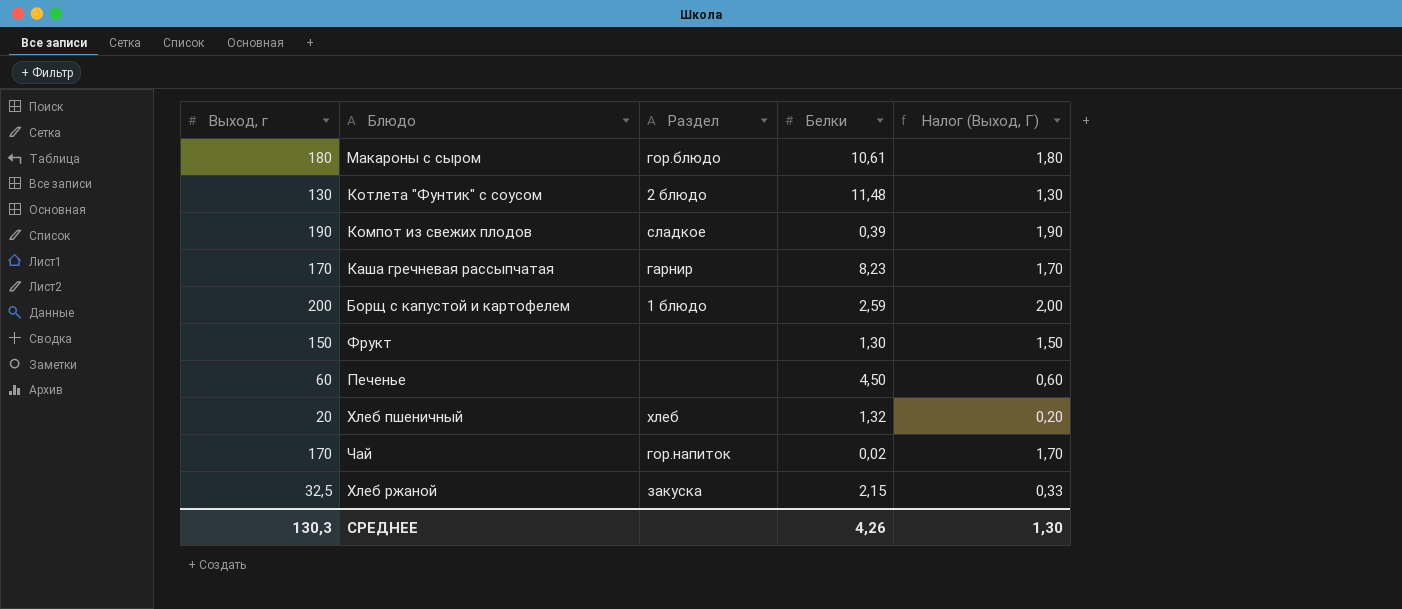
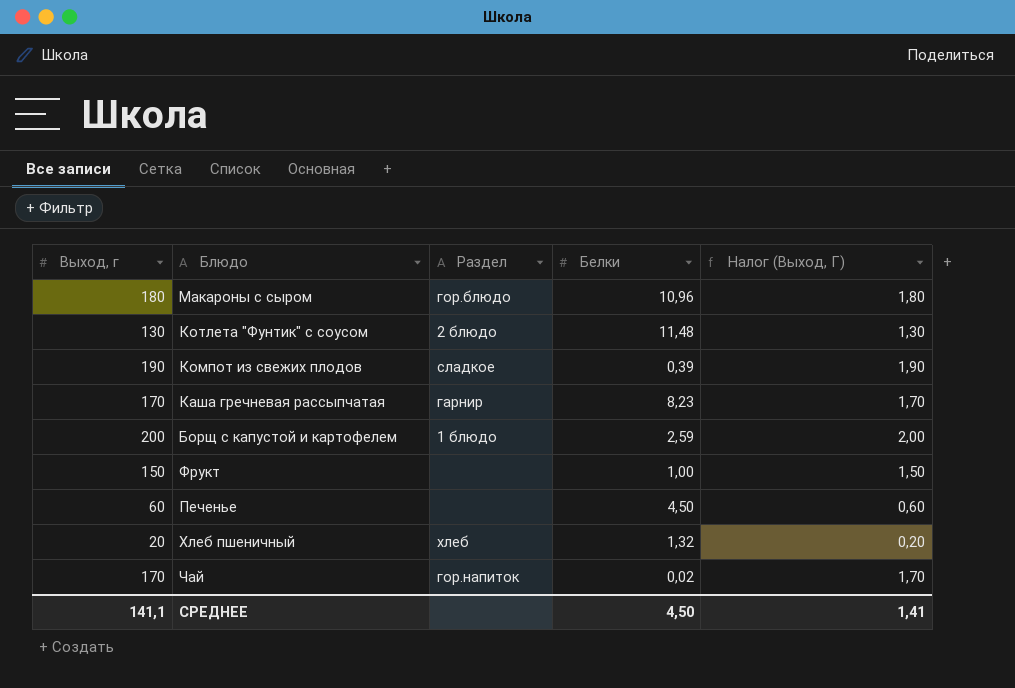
row Хлеб ржаной: 32,5 | закуска | 2,15 | 0,33 -> none
Макароны с сыром | Белки: 10,61 -> 10,96
Фрукт | Белки: 1,30 -> 1,00
СРЕДНЕЕ | Выход, г: 130,3 -> 141,1
СРЕДНЕЕ | Белки: 4,26 -> 4,50
СРЕДНЕЕ | Налог (Выход, Г): 1,30 -> 1,41

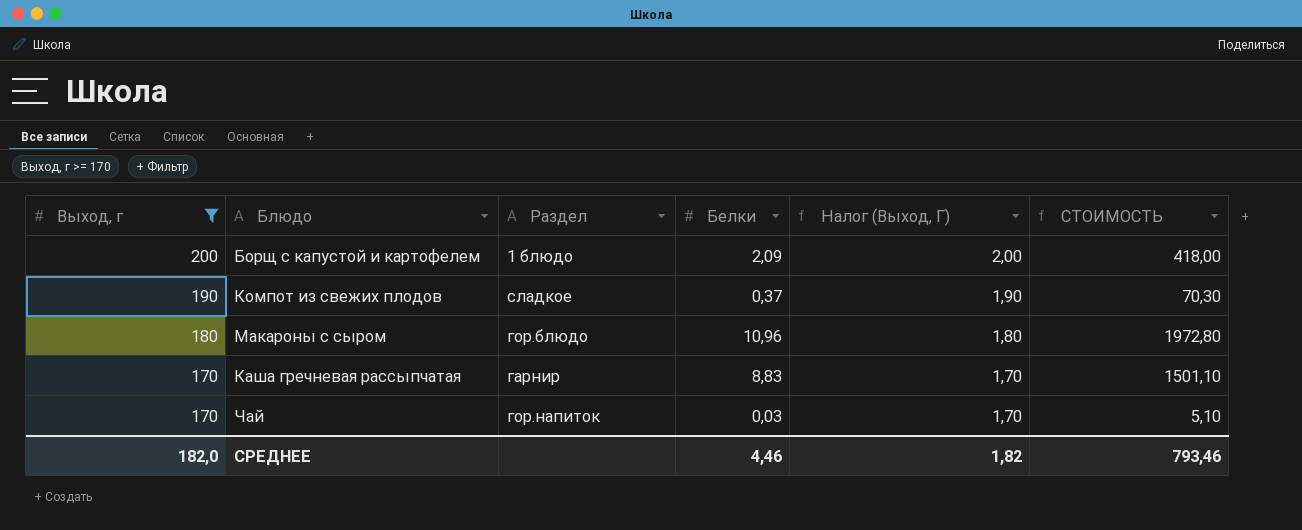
filter: none -> Выход, г >= 170
row order: none -> Выход, г descending
column СТОИМОСТЬ | formula: none -> [Выход, г] * [Белки]
Борщ с капустой и картофелем | Белки: 2,59 -> 2,09
Компот из свежих плодов | Белки: 0,39 -> 0,37
Каша гречневая рассыпчатая | Белки: 8,23 -> 8,83
Чай | Белки: 0,02 -> 0,03
СРЕДНЕЕ | Выход, г: 141,1 -> 182,0
СРЕДНЕЕ | Белки: 4,50 -> 4,46
СРЕДНЕЕ | Налог (Выход, Г): 1,41 -> 1,82

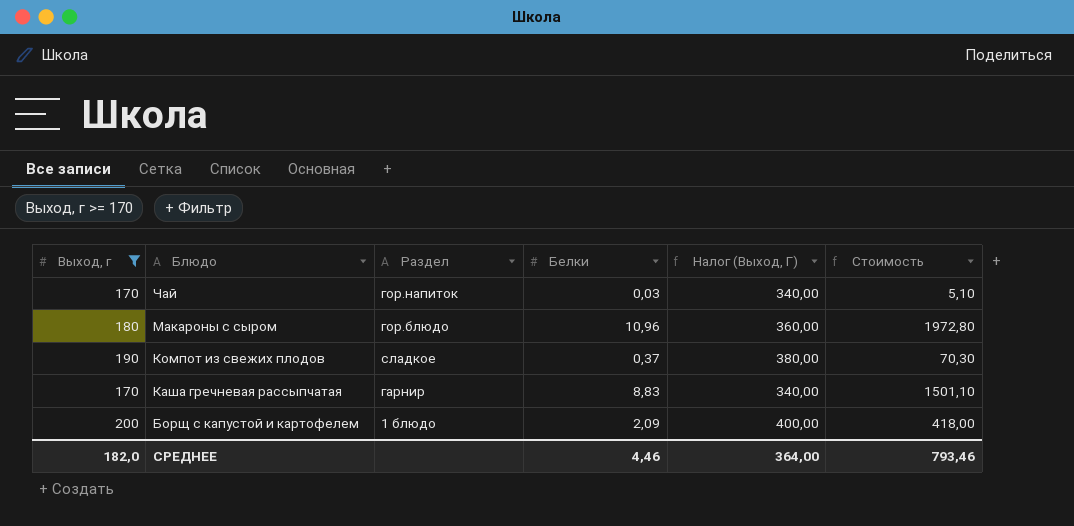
row order: Выход, г descending -> Блюдо descending
column Налог (Выход, Г) | formula: [Выход, г] * 0,01 -> [Выход, г] * 2
column name: СТОИМОСТЬ -> Стоимость
СРЕДНЕЕ | Налог (Выход, Г): 1,82 -> 364,00

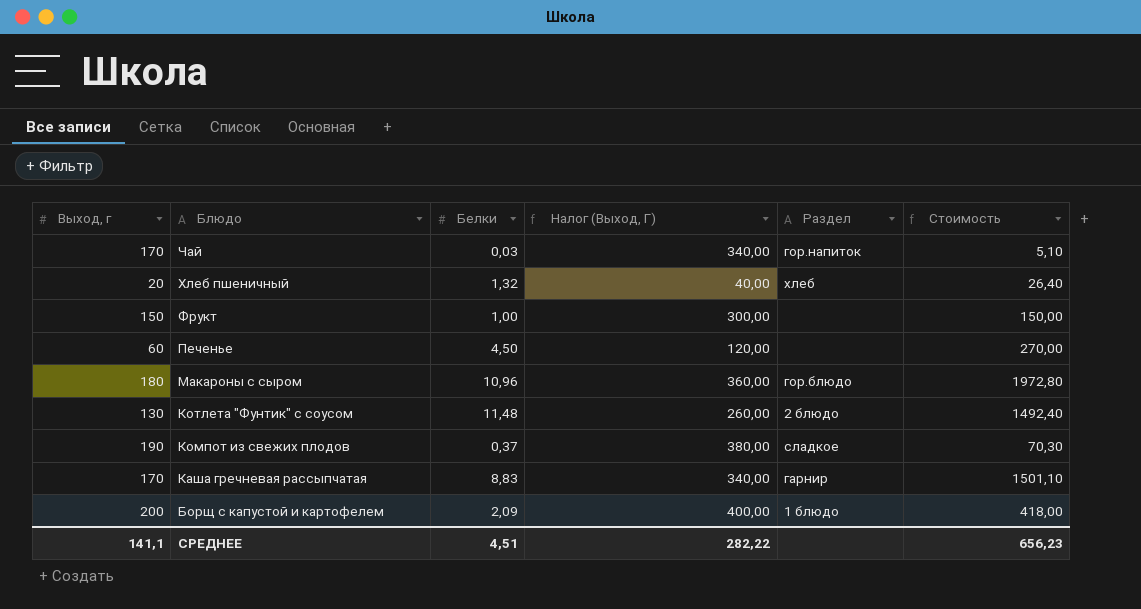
filter: Выход, г >= 170 -> none
column Раздел | position: 3 -> 5
СРЕДНЕЕ | Выход, г: 182,0 -> 141,1
СРЕДНЕЕ | Белки: 4,46 -> 4,51
СРЕДНЕЕ | Налог (Выход, Г): 364,00 -> 282,22
СРЕДНЕЕ | Стоимость: 793,46 -> 656,23

